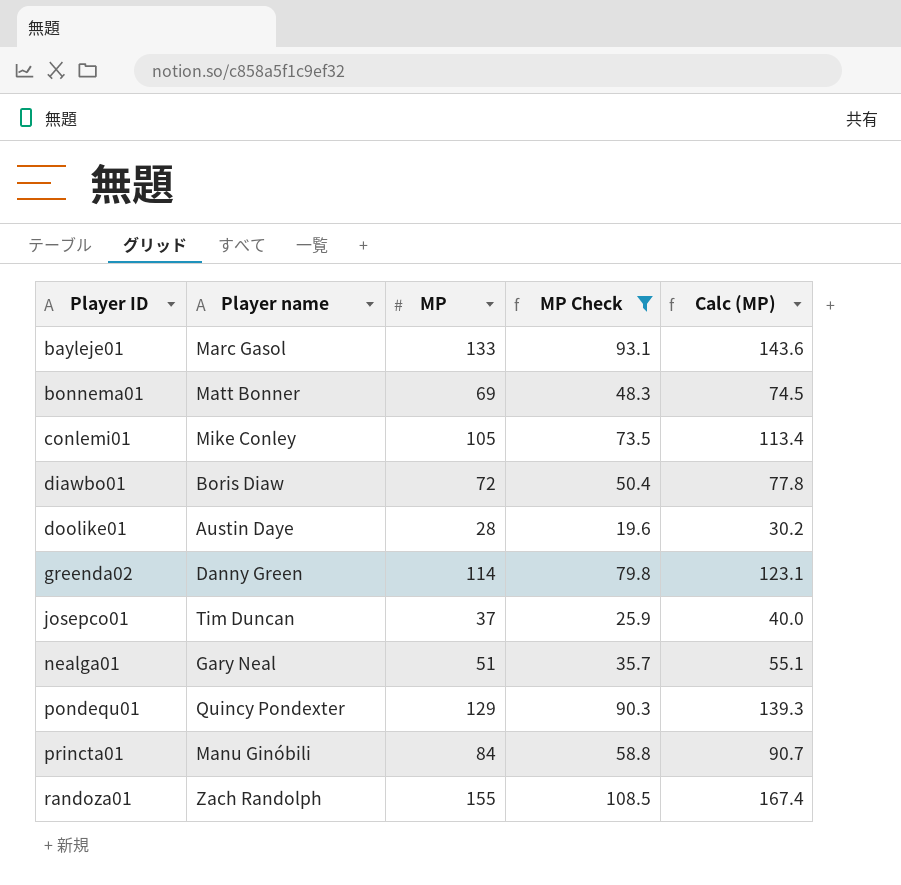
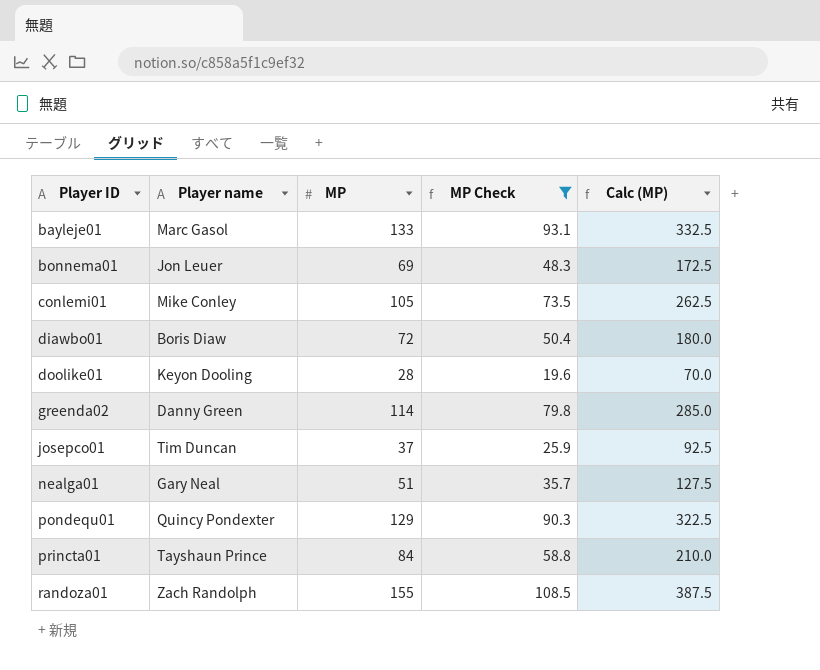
column Calc (MP) | formula: [MP] * 1.08 -> [MP] * 2.5
bonnema01 | Player name: Matt Bonner -> Jon Leuer
doolike01 | Player name: Austin Daye -> Keyon Dooling
princta01 | Player name: Manu Ginóbili -> Tayshaun Prince

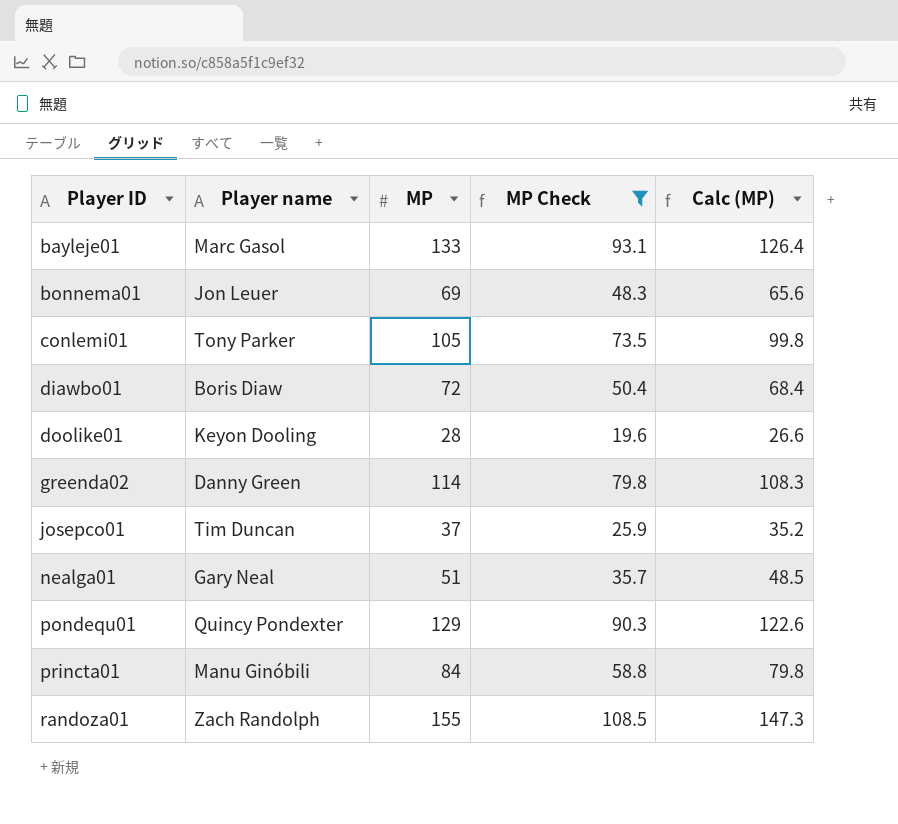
column Calc (MP) | formula: [MP] * 2.5 -> [MP] * 0.95
conlemi01 | Player name: Mike Conley -> Tony Parker
princta01 | Player name: Tayshaun Prince -> Manu Ginóbili

